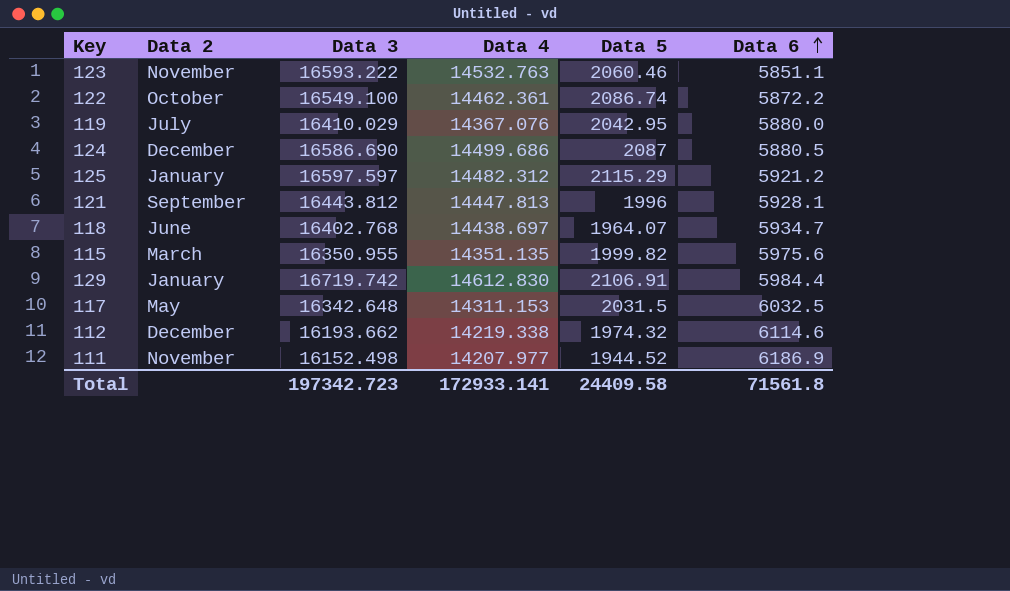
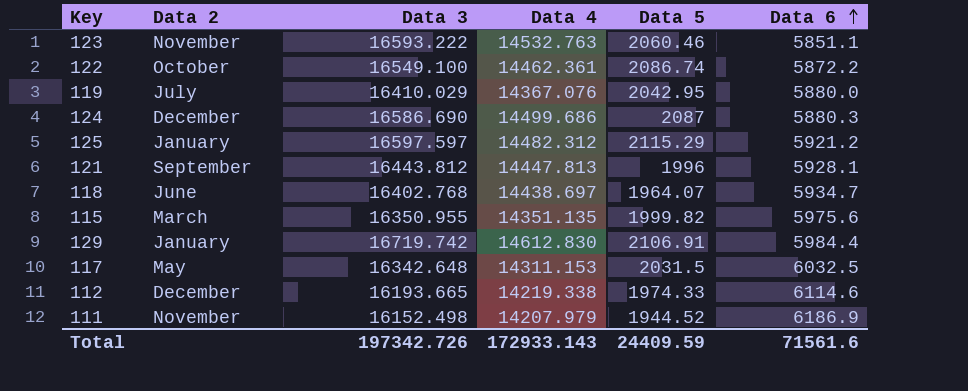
124 | Data 6: 5880.5 -> 5880.3
112 | Data 3: 16193.662 -> 16193.665
112 | Data 5: 1974.32 -> 1974.33
111 | Data 4: 14207.977 -> 14207.979
Total | Data 3: 197342.723 -> 197342.726
Total | Data 4: 172933.141 -> 172933.143
Total | Data 5: 24409.58 -> 24409.59
Total | Data 6: 71561.8 -> 71561.6

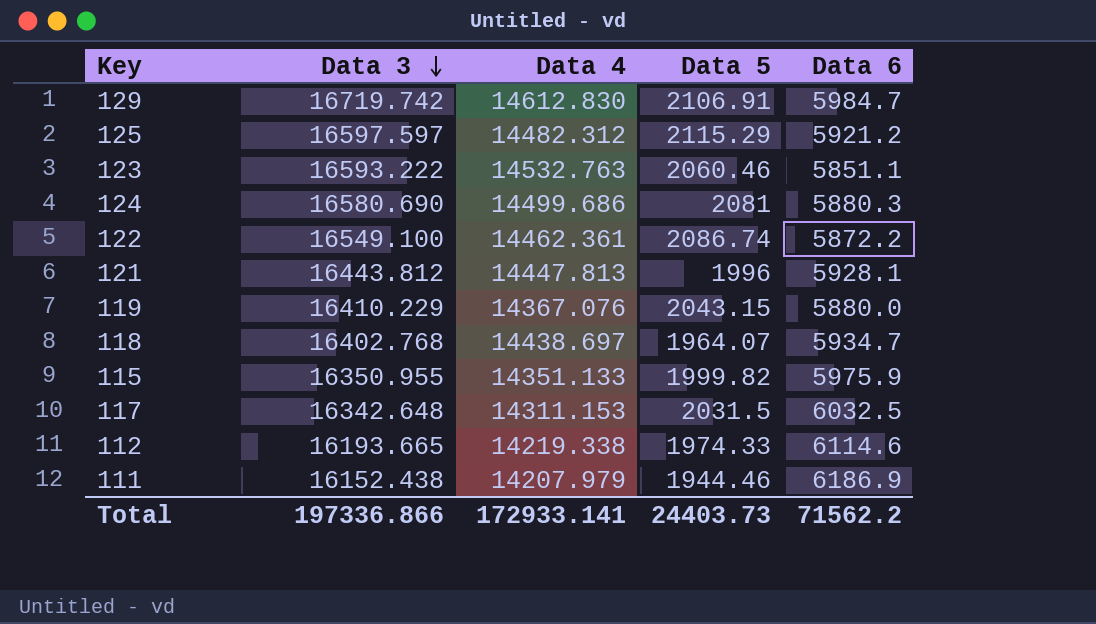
row order: Data 6 ascending -> Data 3 descending
column Data 2 | position: 2 -> none
129 | Data 6: 5984.4 -> 5984.7
124 | Data 3: 16586.690 -> 16580.690
124 | Data 5: 2087 -> 2081
119 | Data 3: 16410.029 -> 16410.229
119 | Data 5: 2042.95 -> 2043.15
115 | Data 4: 14351.135 -> 14351.133
115 | Data 6: 5975.6 -> 5975.9
111 | Data 3: 16152.498 -> 16152.438
111 | Data 5: 1944.52 -> 1944.46
Total | Data 3: 197342.726 -> 197336.866
Total | Data 4: 172933.143 -> 172933.141
Total | Data 5: 24409.59 -> 24403.73
Total | Data 6: 71561.6 -> 71562.2

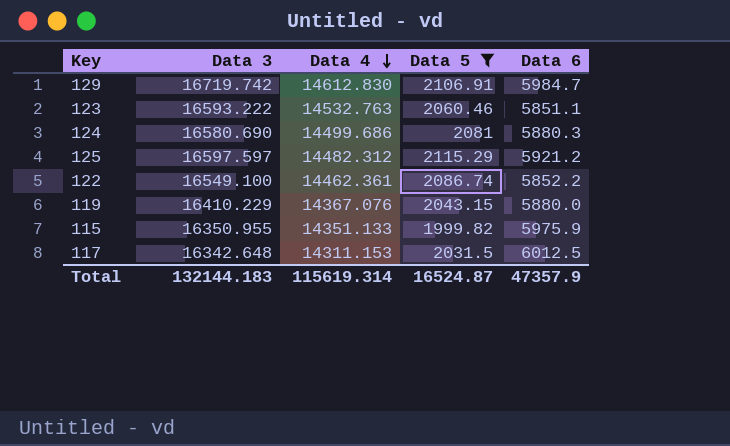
filter: none -> Data 5 >= 1999.82
row order: Data 3 descending -> Data 4 descending
122 | Data 6: 5872.2 -> 5852.2
117 | Data 6: 6032.5 -> 6012.5
Total | Data 3: 197336.866 -> 132144.183
Total | Data 4: 172933.141 -> 115619.314
Total | Data 5: 24403.73 -> 16524.87
Total | Data 6: 71562.2 -> 47357.9

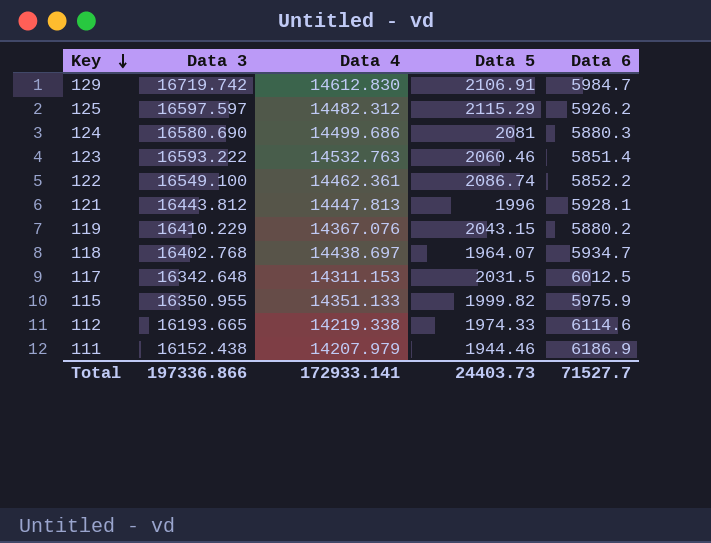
filter: Data 5 >= 1999.82 -> none
row order: Data 4 descending -> Key descending
125 | Data 6: 5921.2 -> 5926.2
123 | Data 6: 5851.1 -> 5851.4
119 | Data 6: 5880.0 -> 5880.2
Total | Data 3: 132144.183 -> 197336.866
Total | Data 4: 115619.314 -> 172933.141
Total | Data 5: 16524.87 -> 24403.73
Total | Data 6: 47357.9 -> 71527.7

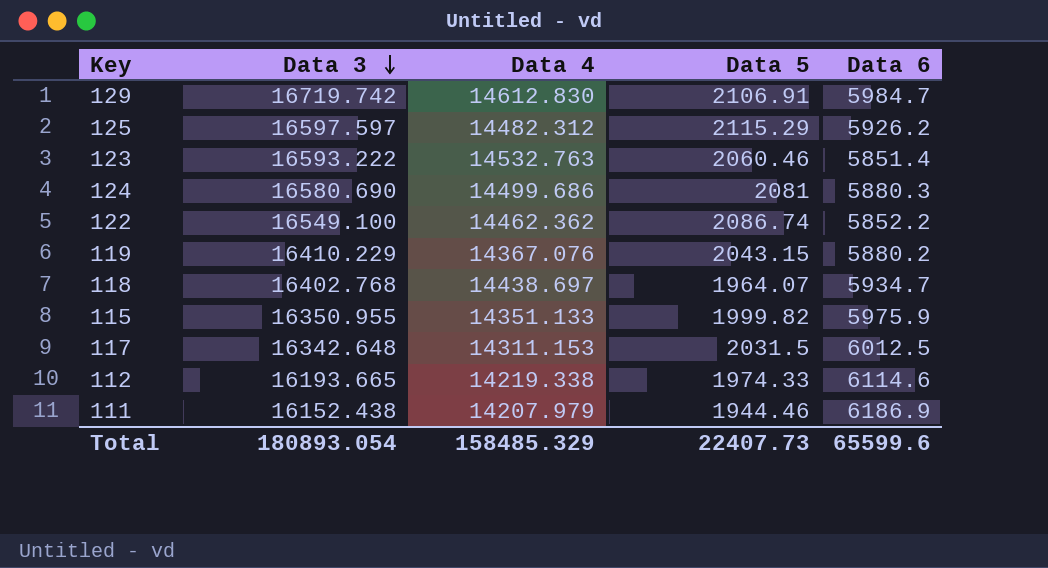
row order: Key descending -> Data 3 descending
row 121: 16443.812 | 14447.813 | 1996 | 5928.1 -> none
122 | Data 4: 14462.361 -> 14462.362
Total | Data 3: 197336.866 -> 180893.054
Total | Data 4: 172933.141 -> 158485.329
Total | Data 5: 24403.73 -> 22407.73
Total | Data 6: 71527.7 -> 65599.6

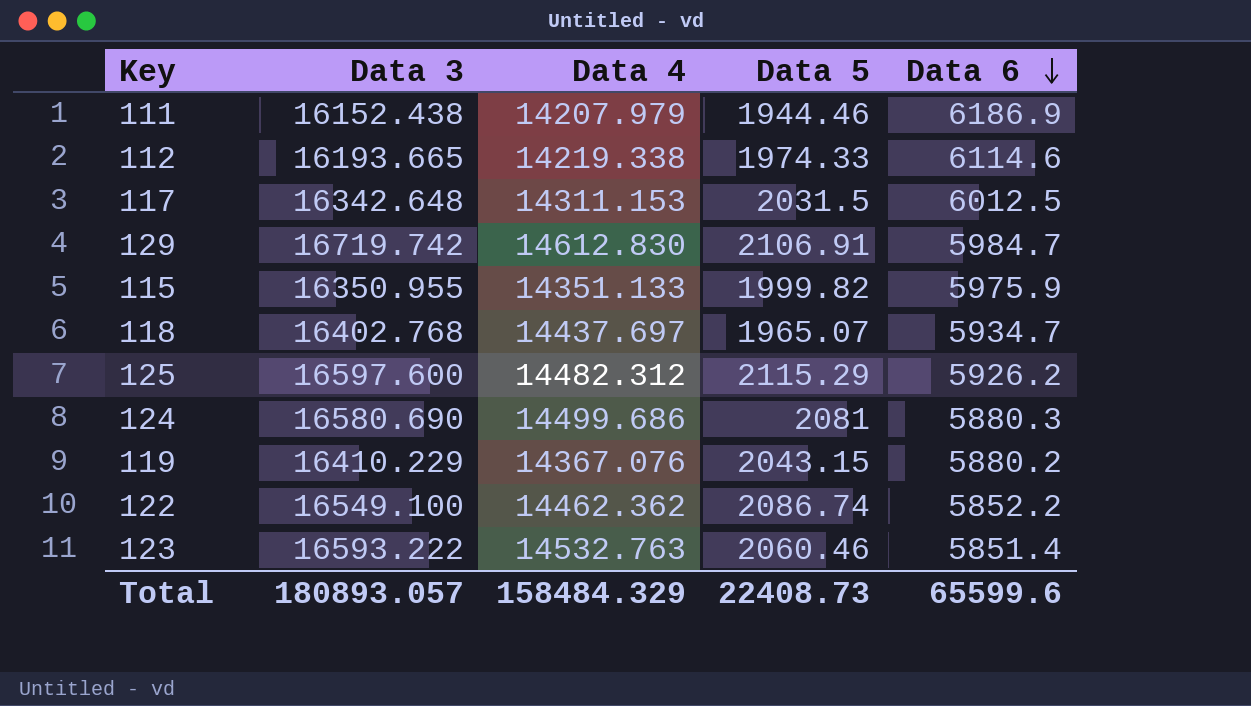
row order: Data 3 descending -> Data 6 descending
118 | Data 4: 14438.697 -> 14437.697
118 | Data 5: 1964.07 -> 1965.07
125 | Data 3: 16597.597 -> 16597.600
Total | Data 3: 180893.054 -> 180893.057
Total | Data 4: 158485.329 -> 158484.329
Total | Data 5: 22407.73 -> 22408.73

